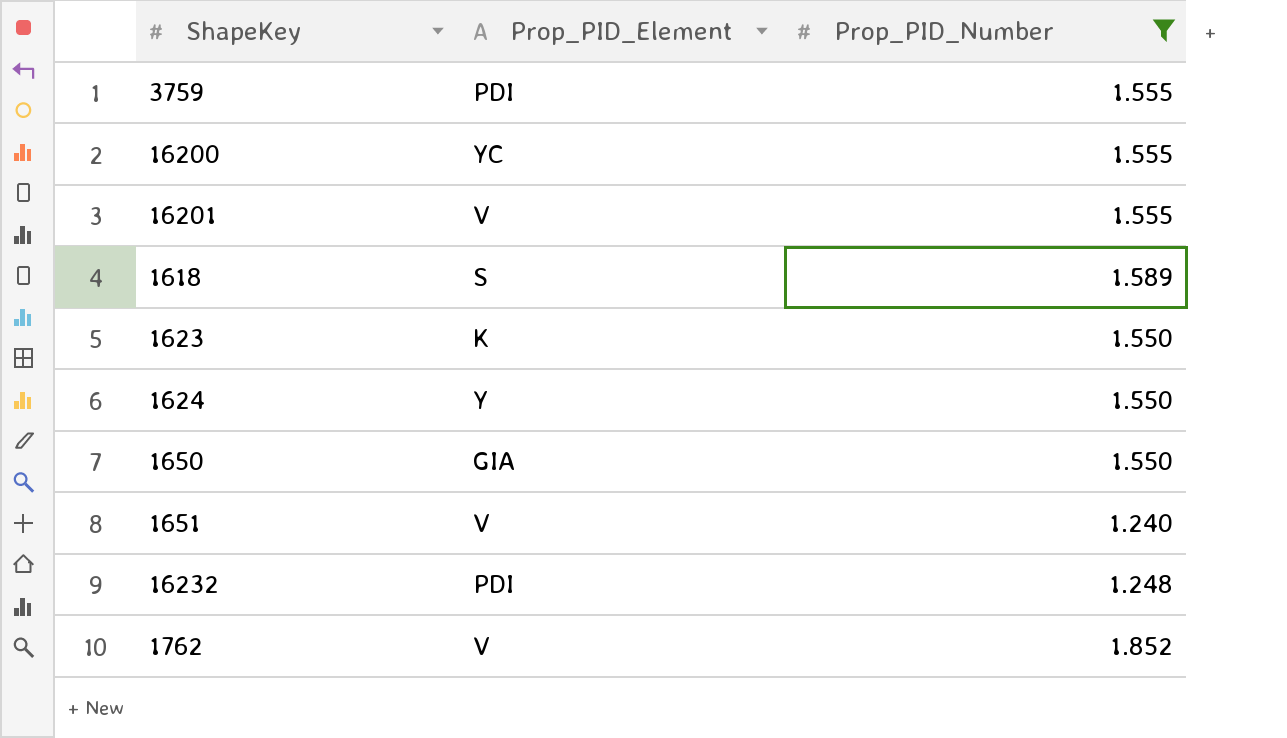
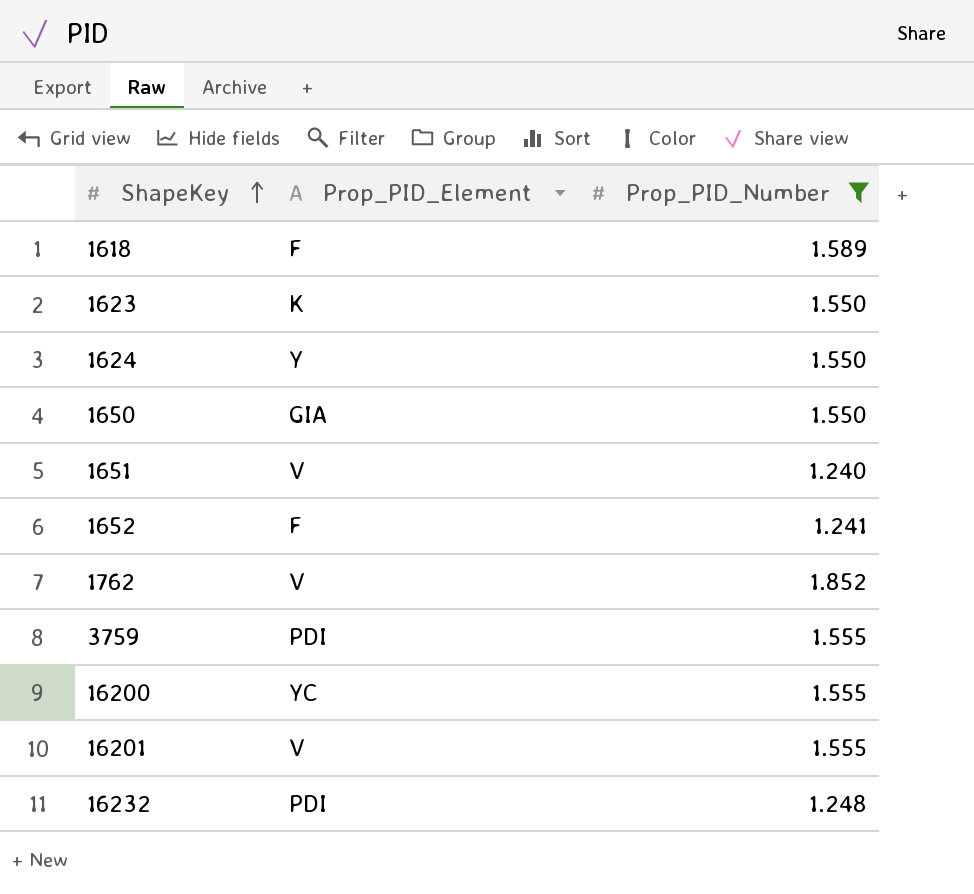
row order: none -> ShapeKey ascending
1618 | Prop_PID_Element: S -> F
row 1652: none -> F | 1.241

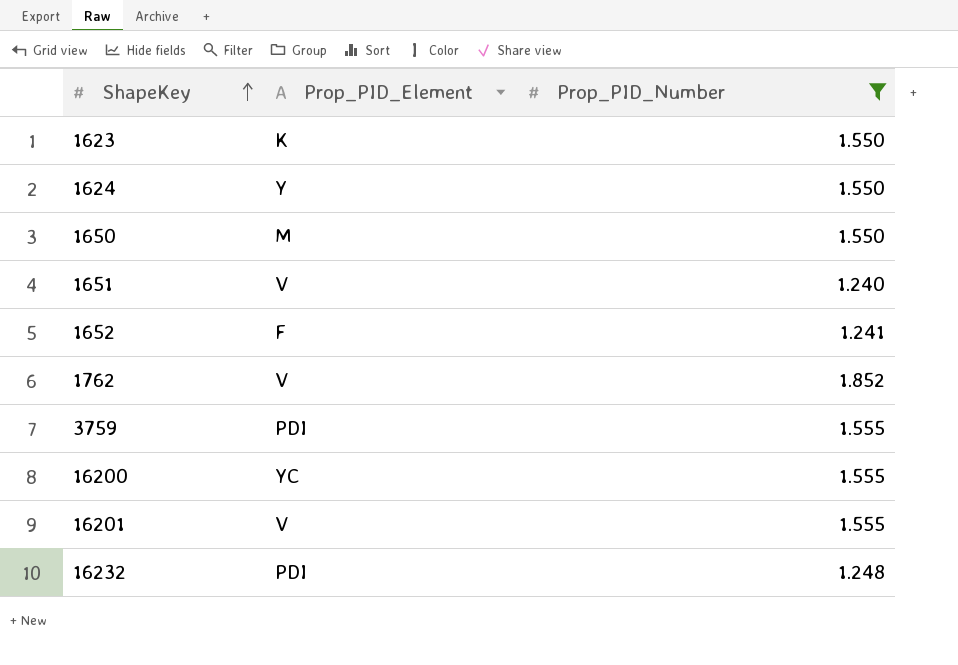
row 1618: F | 1.589 -> none
1650 | Prop_PID_Element: GIA -> M

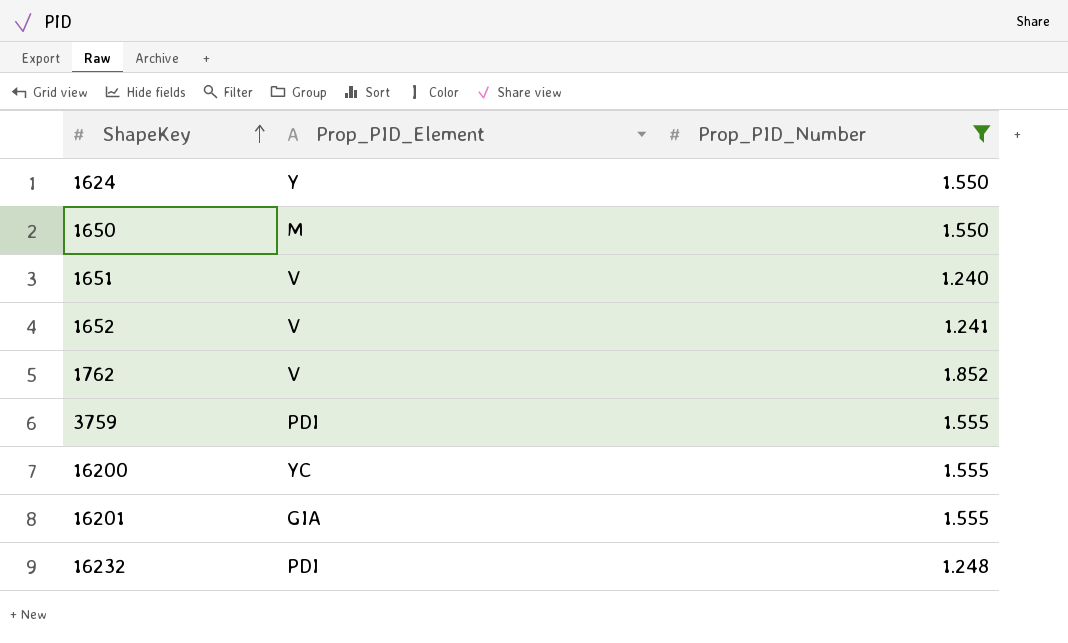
row 1623: K | 1.550 -> none
1652 | Prop_PID_Element: F -> V
16201 | Prop_PID_Element: V -> GIA

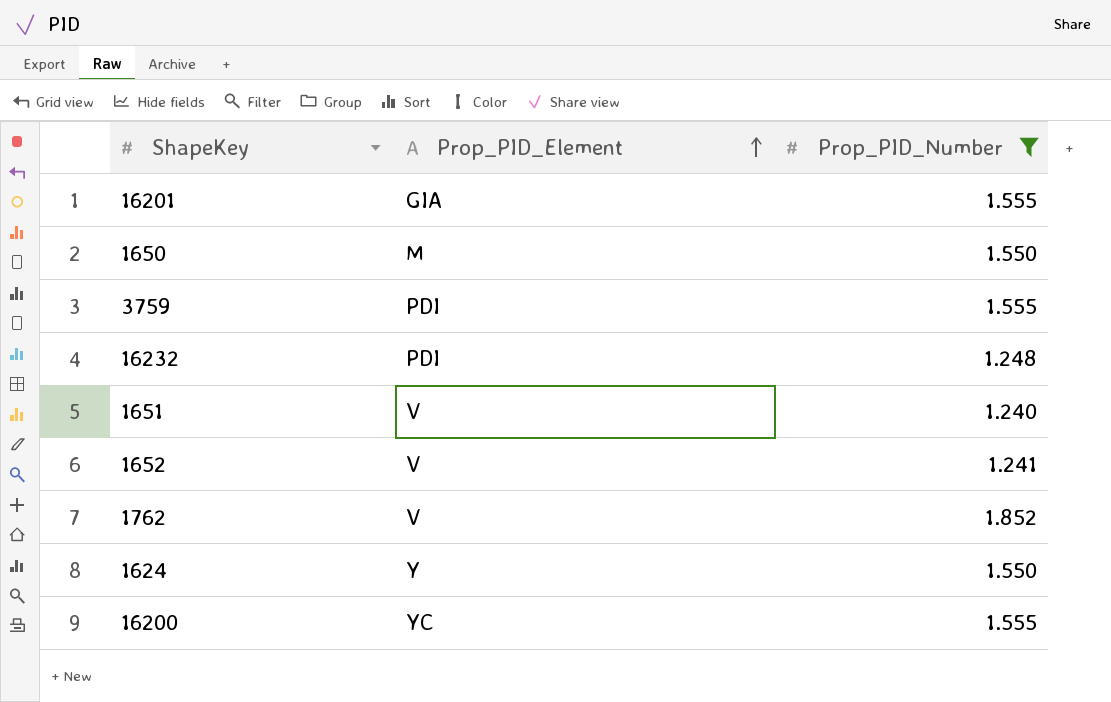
row order: ShapeKey ascending -> Prop_PID_Element ascending

